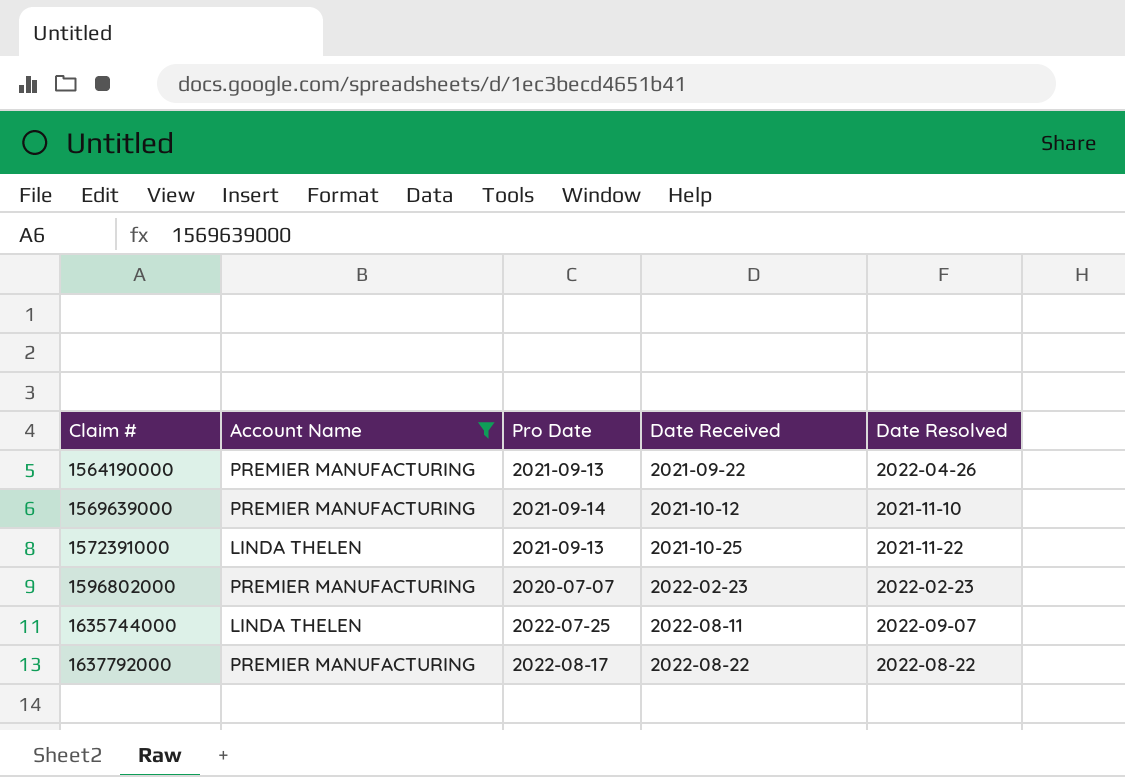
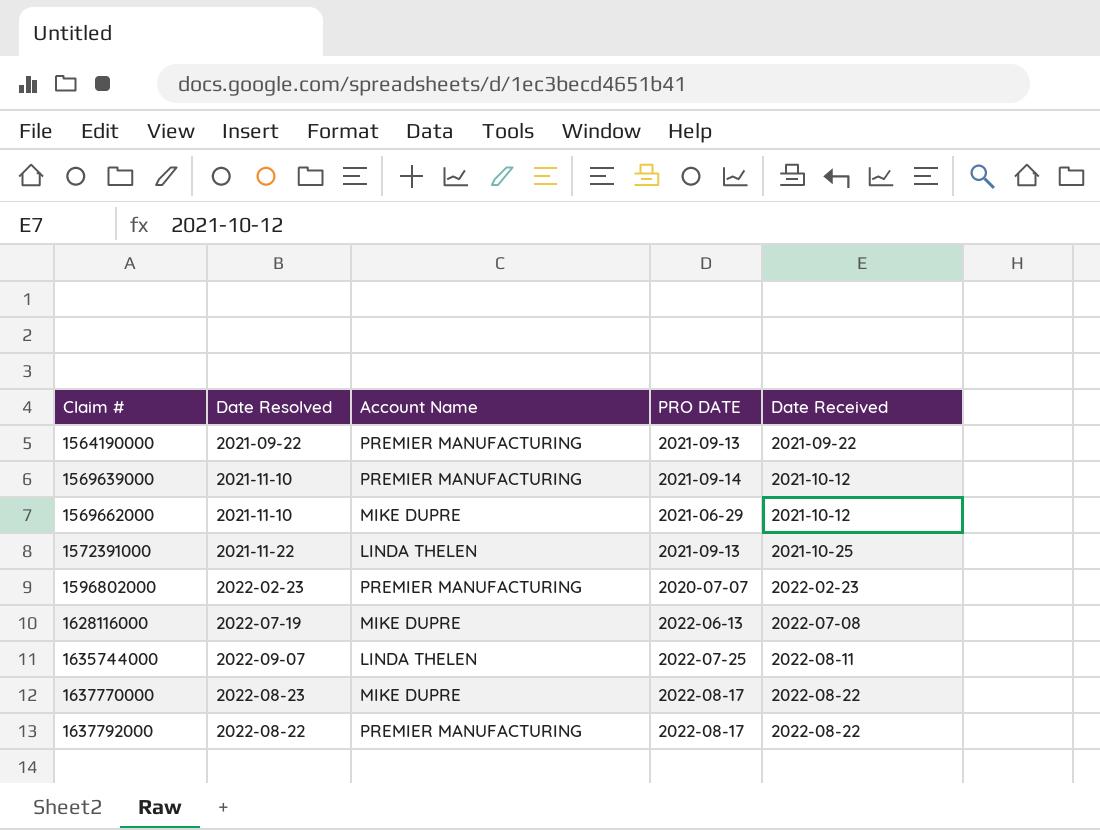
filter: Account Name != MIKE DUPRE -> none
column Date Resolved | position: 5 -> 2
column name: Pro Date -> PRO DATE
1564190000 | Date Resolved: 2022-04-26 -> 2021-09-22

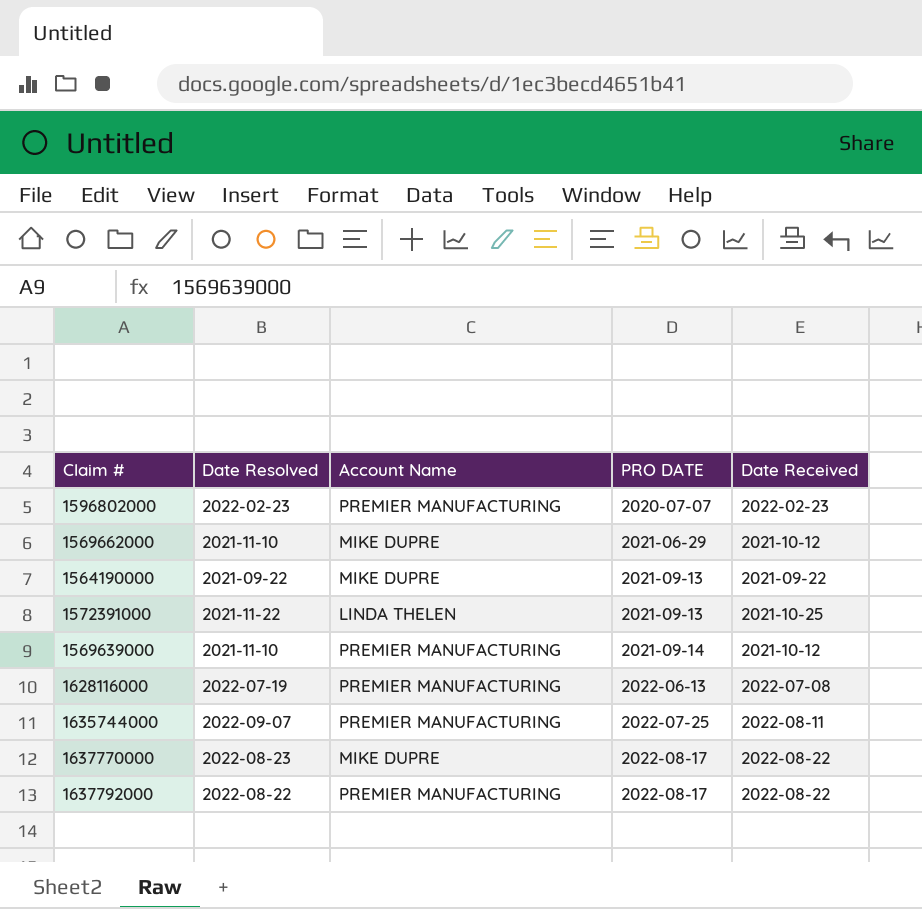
row order: Claim # ascending -> PRO DATE ascending
1564190000 | Account Name: PREMIER MANUFACTURING -> MIKE DUPRE
1628116000 | Account Name: MIKE DUPRE -> PREMIER MANUFACTURING
1635744000 | Account Name: LINDA THELEN -> PREMIER MANUFACTURING

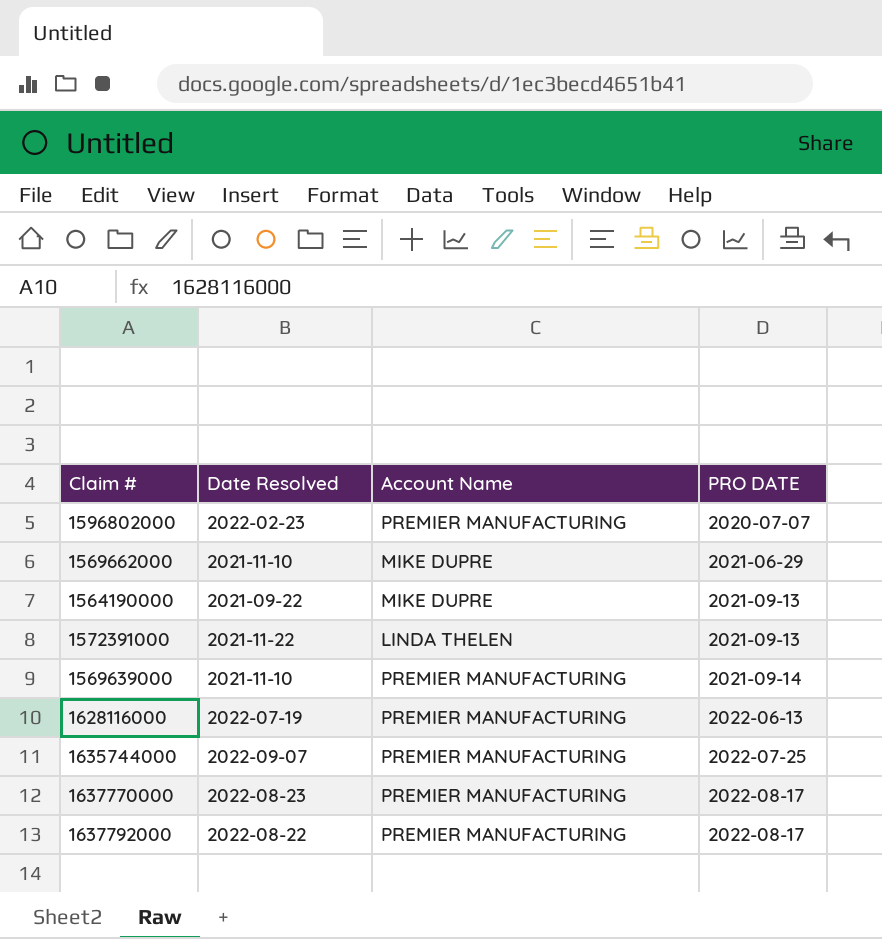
column Date Received | position: 5 -> none
1637770000 | Account Name: MIKE DUPRE -> PREMIER MANUFACTURING

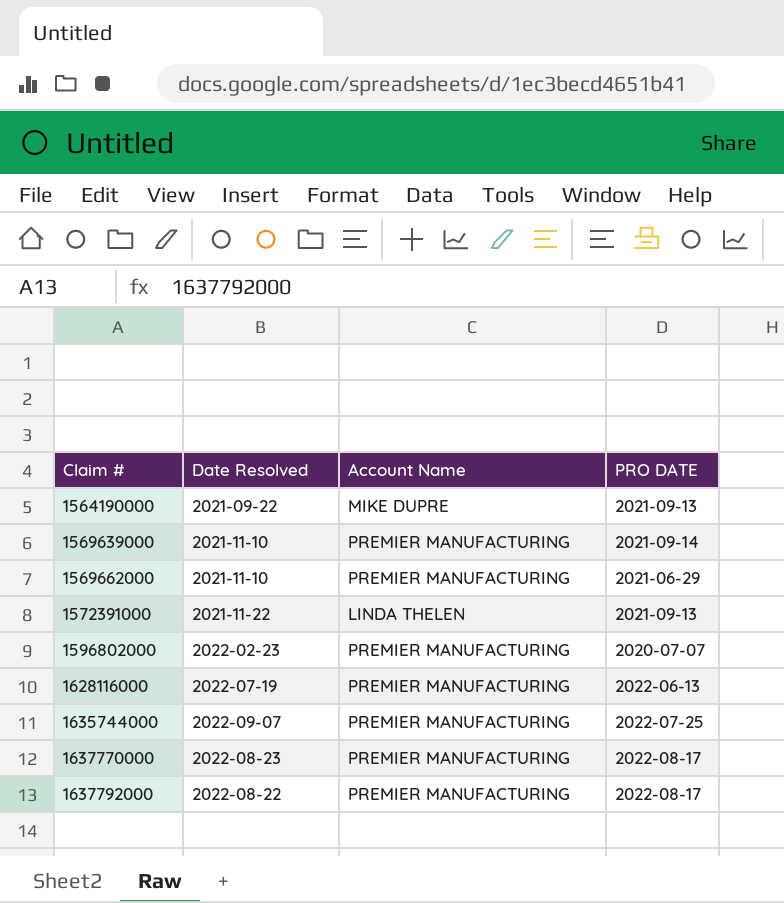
row order: PRO DATE ascending -> Claim # ascending
1569662000 | Account Name: MIKE DUPRE -> PREMIER MANUFACTURING

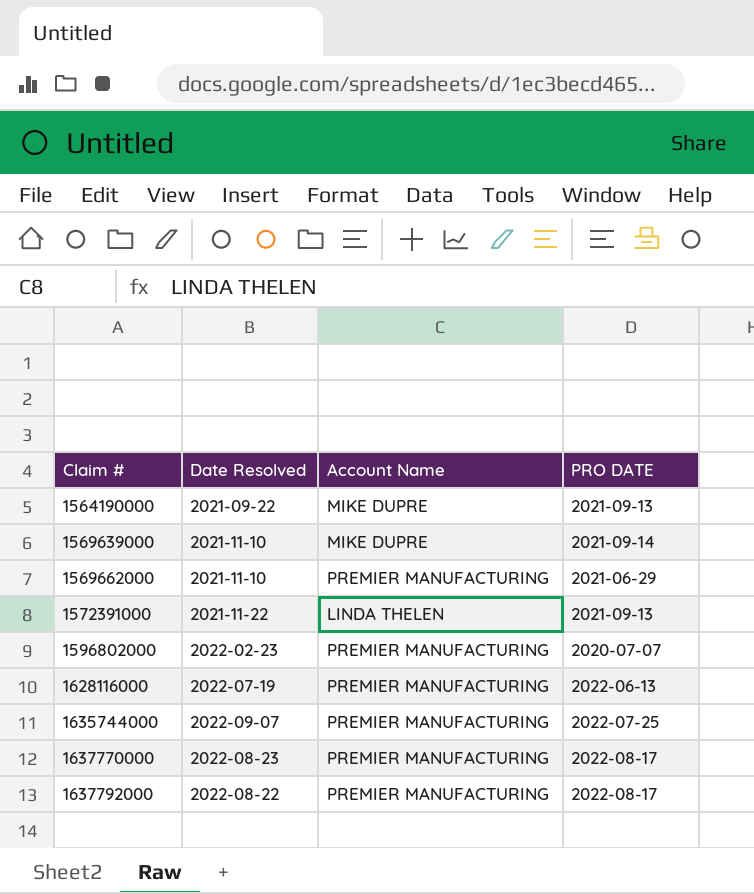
1569639000 | Account Name: PREMIER MANUFACTURING -> MIKE DUPRE

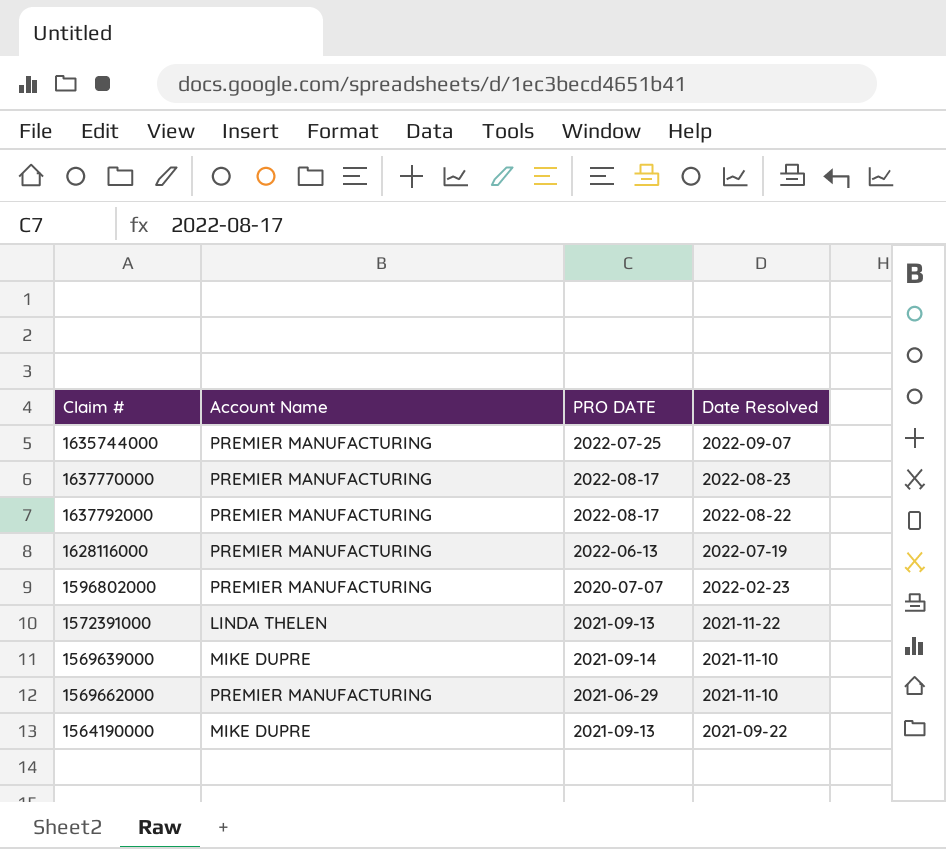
row order: Claim # ascending -> Date Resolved descending
column Date Resolved | position: 2 -> 4

